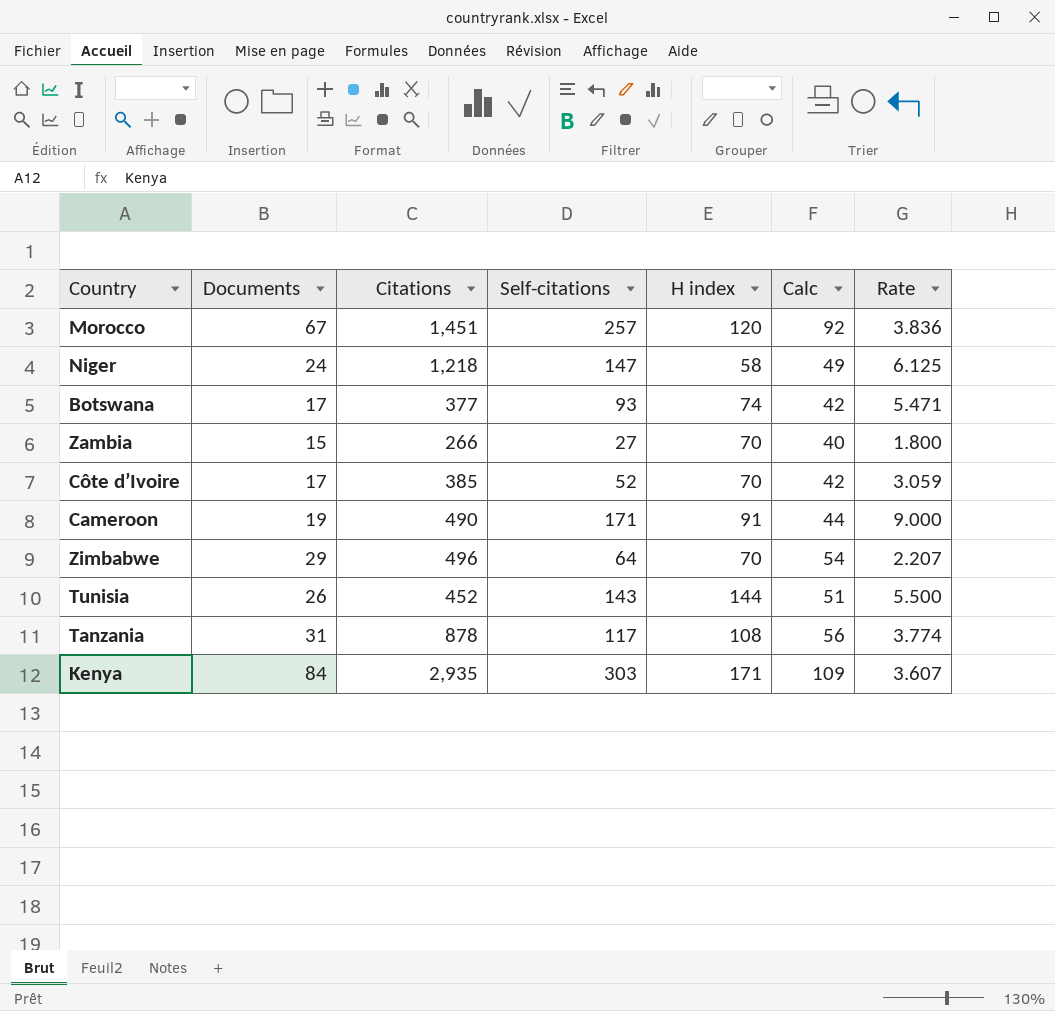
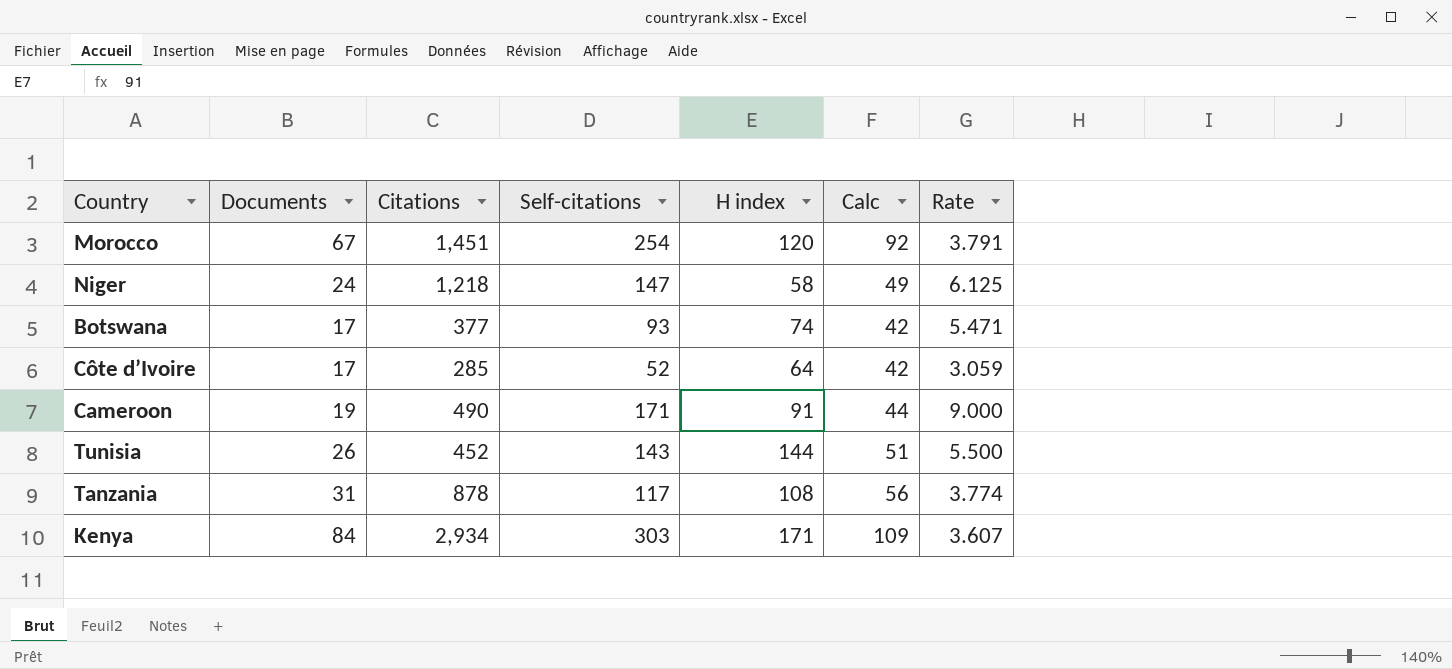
row Zambia: 15 | 266 | 27 | 70 | 40 | 1.800 -> none
row Zimbabwe: 29 | 496 | 64 | 70 | 54 | 2.207 -> none
Morocco | Self-citations: 257 -> 254
Morocco | Rate: 3.836 -> 3.791
Côte d’Ivoire | Citations: 385 -> 285
Côte d’Ivoire | H index: 70 -> 64
Kenya | Citations: 2,935 -> 2,934

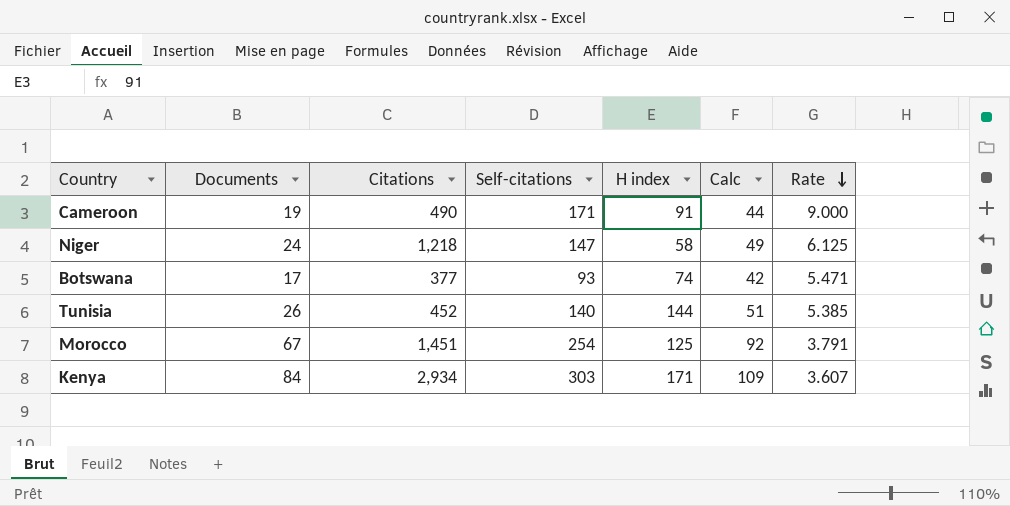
row order: none -> Rate descending
row Côte d’Ivoire: 17 | 285 | 52 | 64 | 42 | 3.059 -> none
row Tanzania: 31 | 878 | 117 | 108 | 56 | 3.774 -> none
Tunisia | Self-citations: 143 -> 140
Tunisia | Rate: 5.500 -> 5.385
Morocco | H index: 120 -> 125

